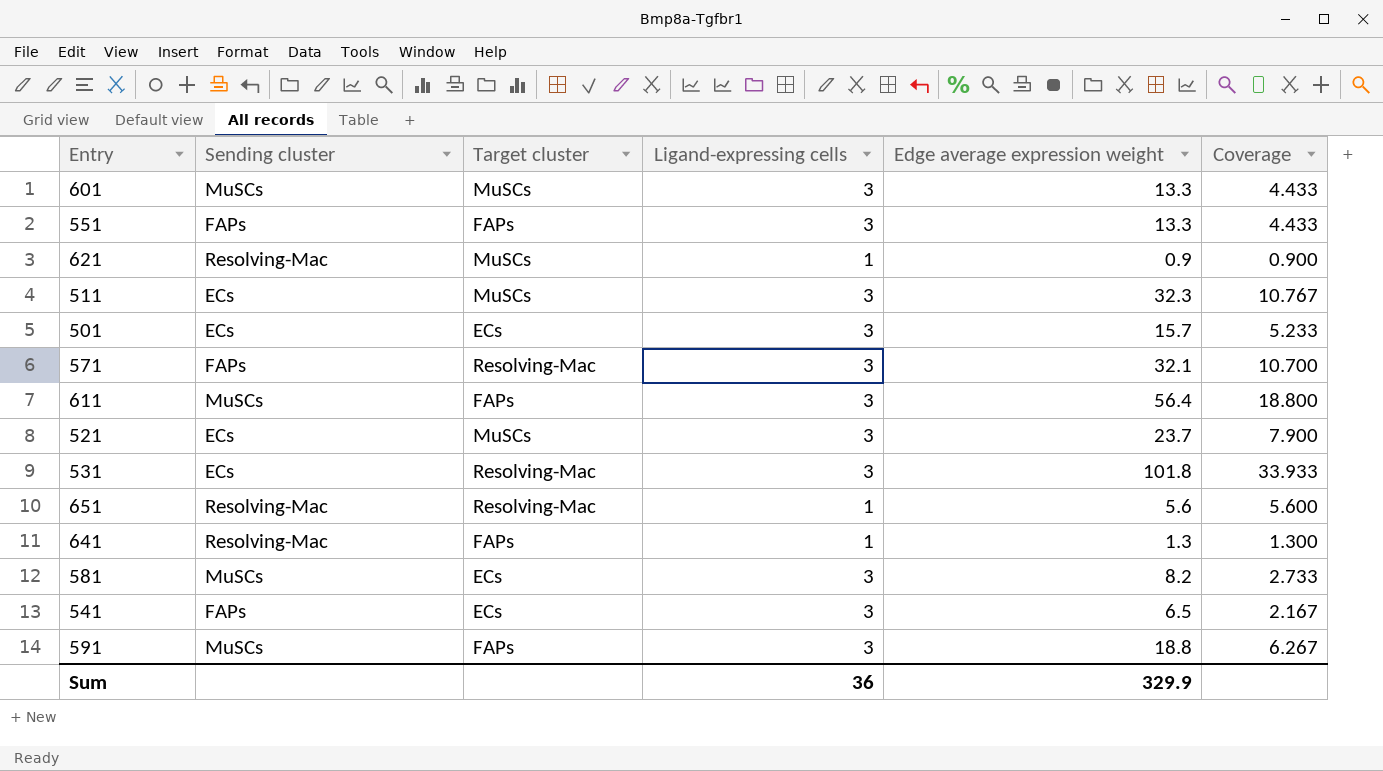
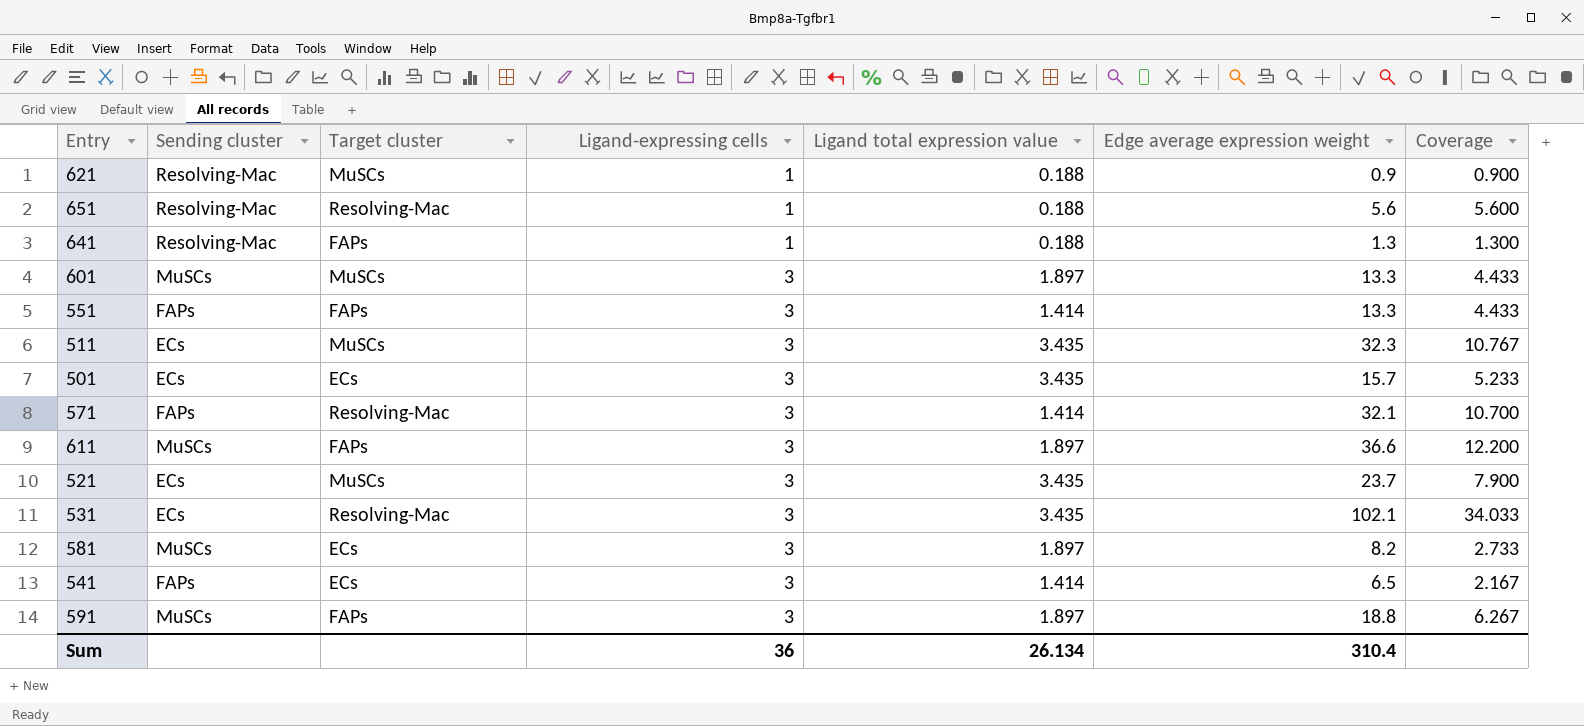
row order: none -> Ligand-expressing cells ascending
column Ligand total expression value | position: none -> 5
611 | Edge average expression weight: 56.4 -> 36.6
611 | Coverage: 18.800 -> 12.200
531 | Edge average expression weight: 101.8 -> 102.1
531 | Coverage: 33.933 -> 34.033
Sum | Edge average expression weight: 329.9 -> 310.4

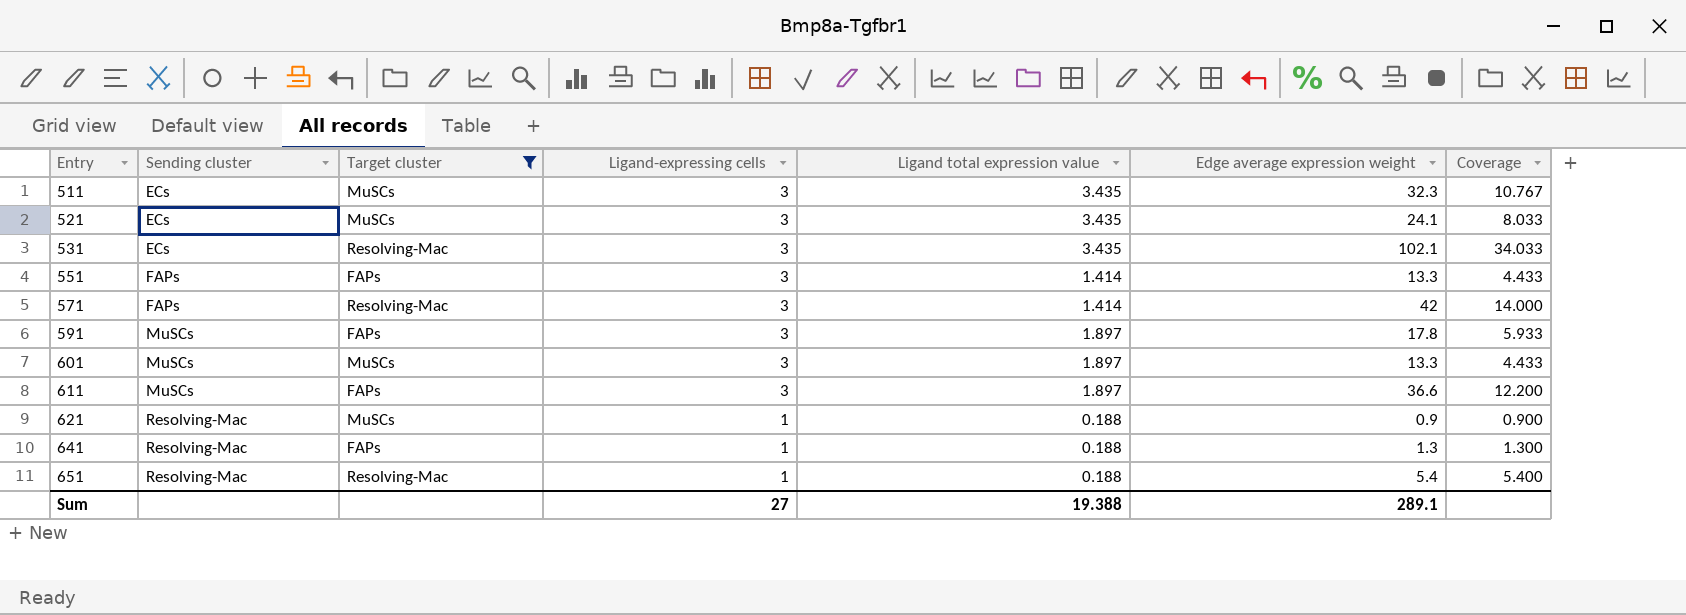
filter: none -> Target cluster != ECs
row order: Ligand-expressing cells ascending -> Entry ascending
521 | Edge average expression weight: 23.7 -> 24.1
521 | Coverage: 7.900 -> 8.033
571 | Edge average expression weight: 32.1 -> 42
571 | Coverage: 10.700 -> 14.000
591 | Edge average expression weight: 18.8 -> 17.8
591 | Coverage: 6.267 -> 5.933
651 | Edge average expression weight: 5.6 -> 5.4
651 | Coverage: 5.600 -> 5.400
Sum | Ligand-expressing cells: 36 -> 27
Sum | Ligand total expression value: 26.134 -> 19.388
Sum | Edge average expression weight: 310.4 -> 289.1

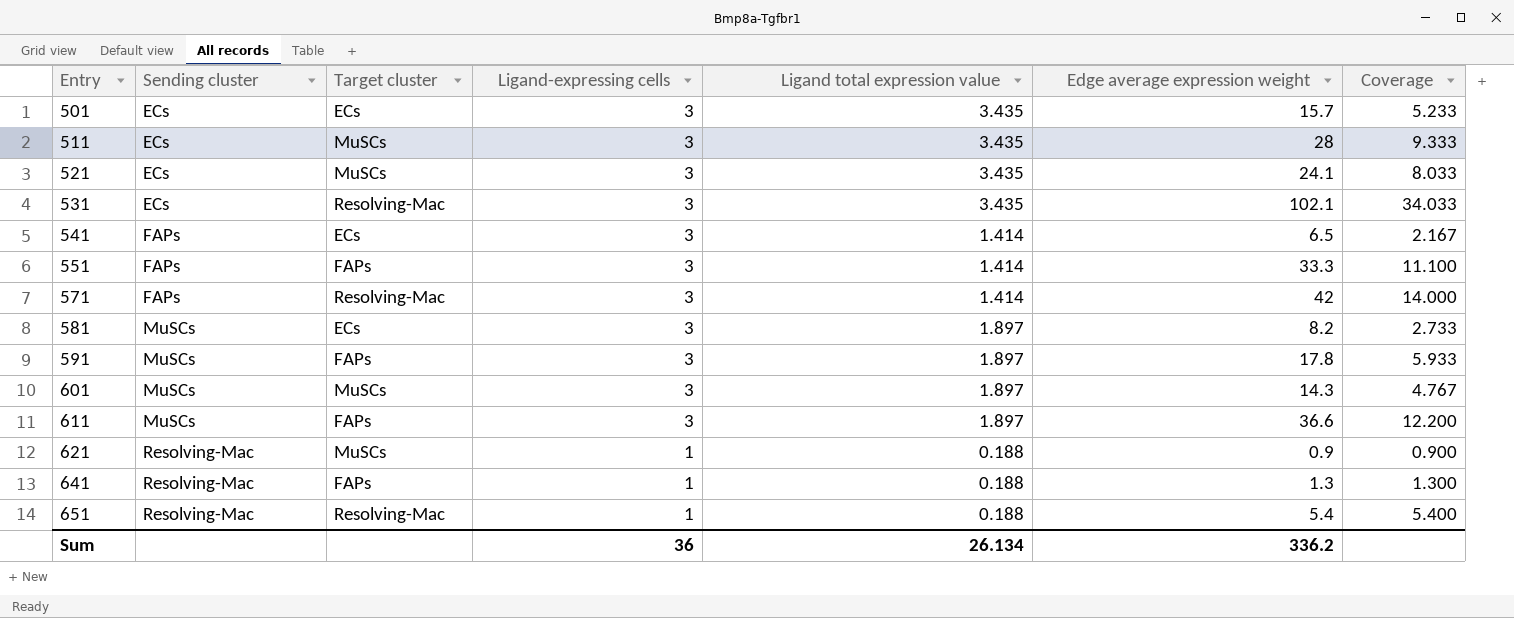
filter: Target cluster != ECs -> none
511 | Edge average expression weight: 32.3 -> 28
511 | Coverage: 10.767 -> 9.333
551 | Edge average expression weight: 13.3 -> 33.3
551 | Coverage: 4.433 -> 11.100
601 | Edge average expression weight: 13.3 -> 14.3
601 | Coverage: 4.433 -> 4.767
Sum | Ligand-expressing cells: 27 -> 36
Sum | Ligand total expression value: 19.388 -> 26.134
Sum | Edge average expression weight: 289.1 -> 336.2

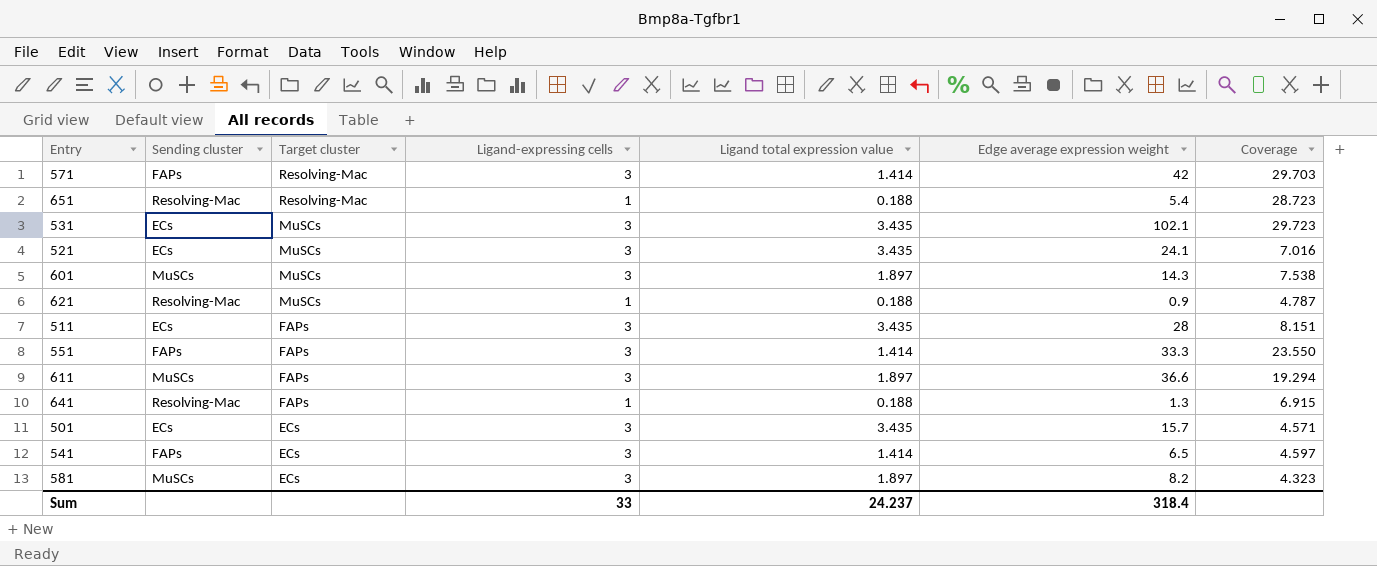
row order: Entry ascending -> Target cluster descending
column Coverage | formula: [Edge average expression weight] / [Ligand-expressing cells] -> [Edge average expression weight] / [Ligand total expression value]
row 591: MuSCs | FAPs | 3 | 1.897 | 17.8 | 5.933 -> none
531 | Target cluster: Resolving-Mac -> MuSCs
511 | Target cluster: MuSCs -> FAPs
Sum | Ligand-expressing cells: 36 -> 33
Sum | Ligand total expression value: 26.134 -> 24.237
Sum | Edge average expression weight: 336.2 -> 318.4

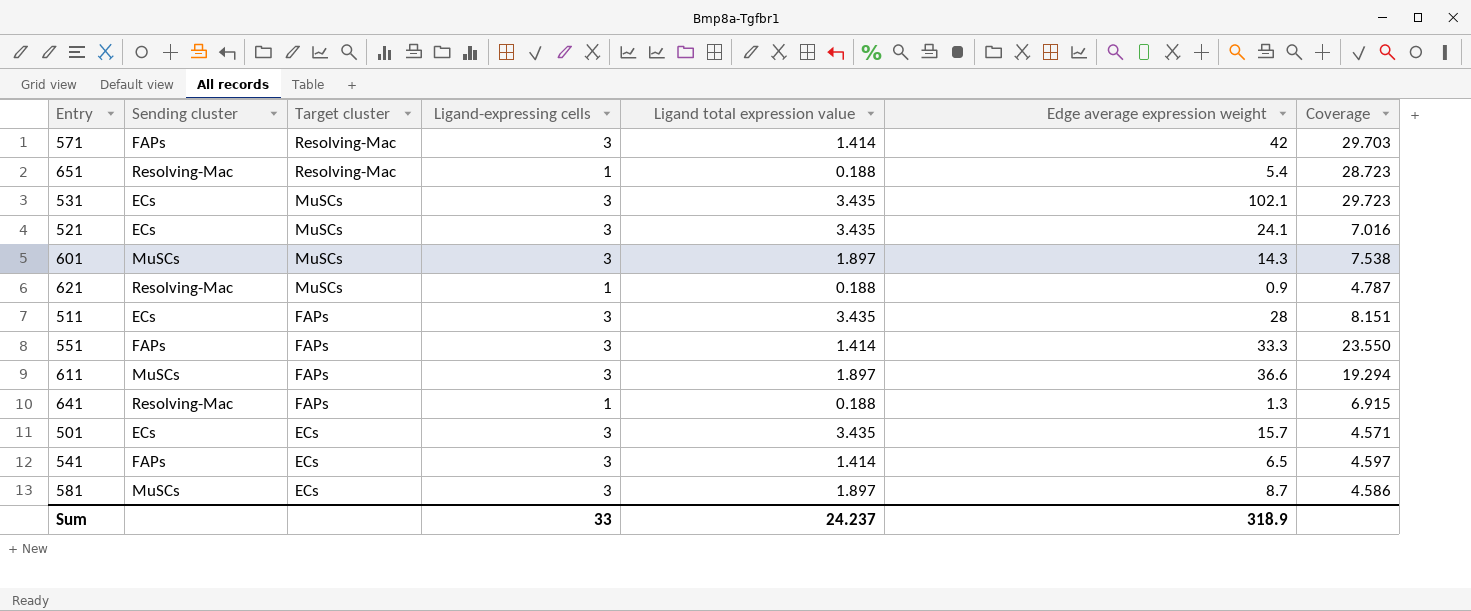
581 | Edge average expression weight: 8.2 -> 8.7
581 | Coverage: 4.323 -> 4.586
Sum | Edge average expression weight: 318.4 -> 318.9

